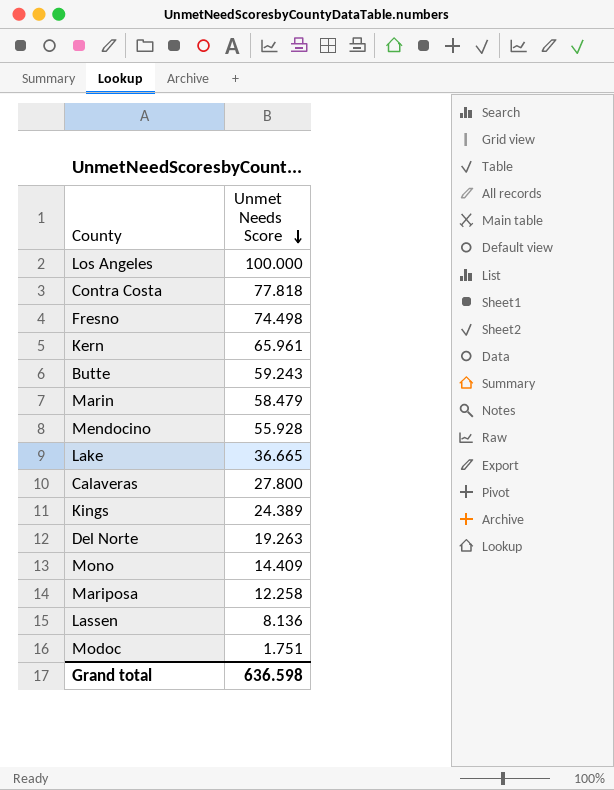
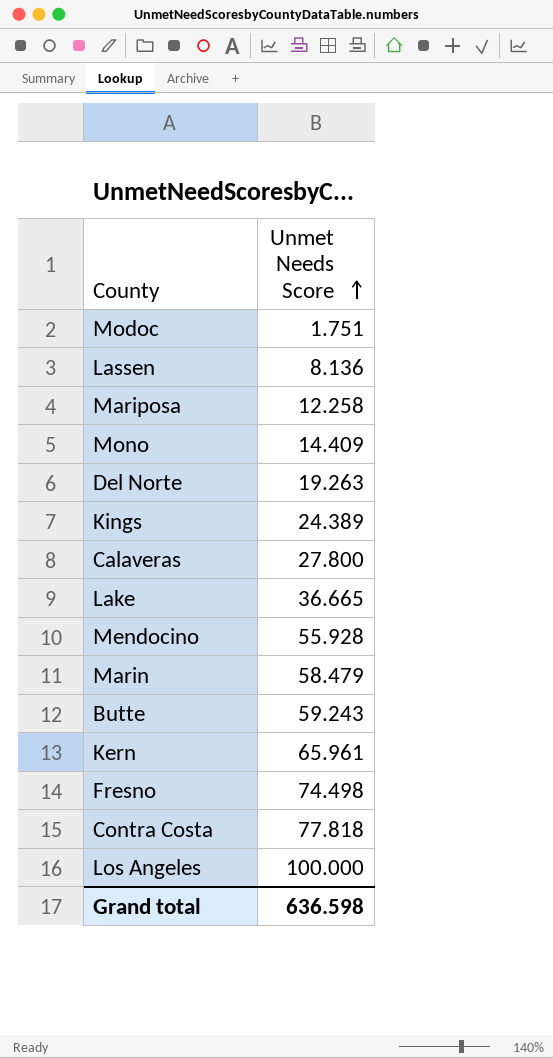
row order: Unmet Needs Score descending -> Unmet Needs Score ascending

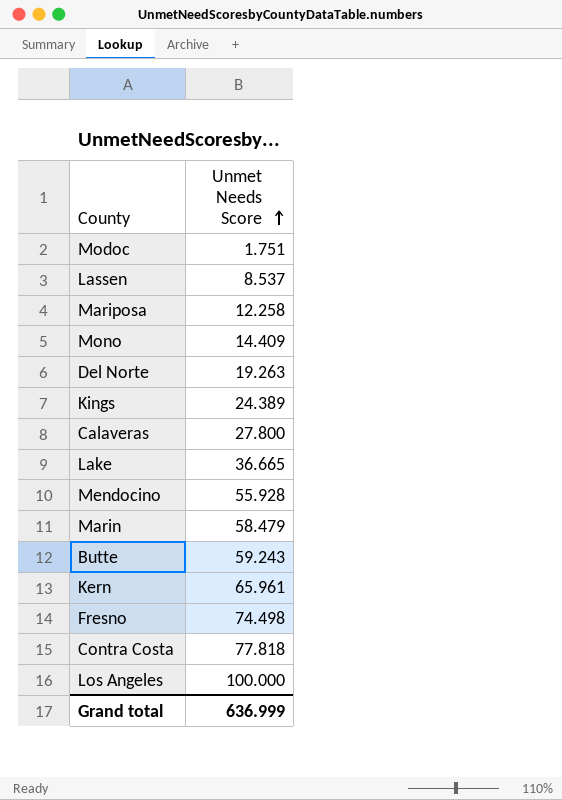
Lassen | Unmet Needs Score: 8.136 -> 8.537
Grand total | Unmet Needs Score: 636.598 -> 636.999

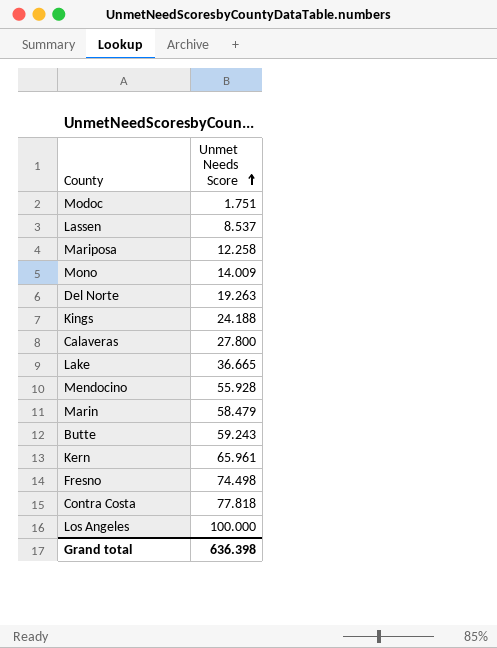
Mono | Unmet Needs Score: 14.409 -> 14.009
Kings | Unmet Needs Score: 24.389 -> 24.188
Grand total | Unmet Needs Score: 636.999 -> 636.398

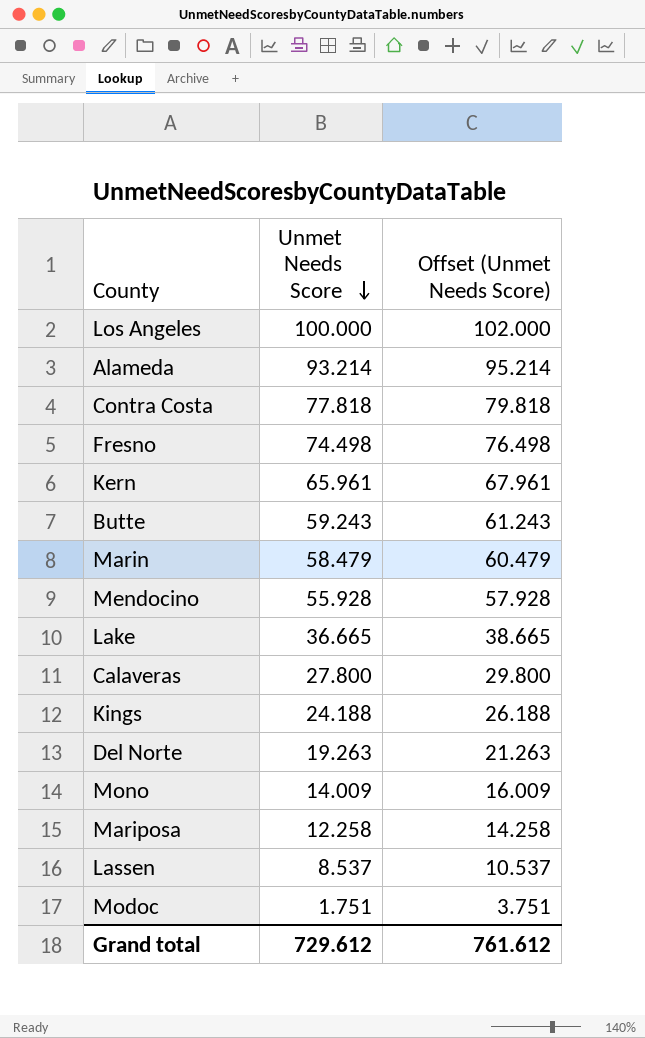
row order: Unmet Needs Score ascending -> Unmet Needs Score descending
column Offset (Unmet Needs Score) | formula: none -> [Unmet Needs Score] + 2
row Alameda: none -> 93.214 | 95.214
Grand total | Unmet Needs Score: 636.398 -> 729.612

